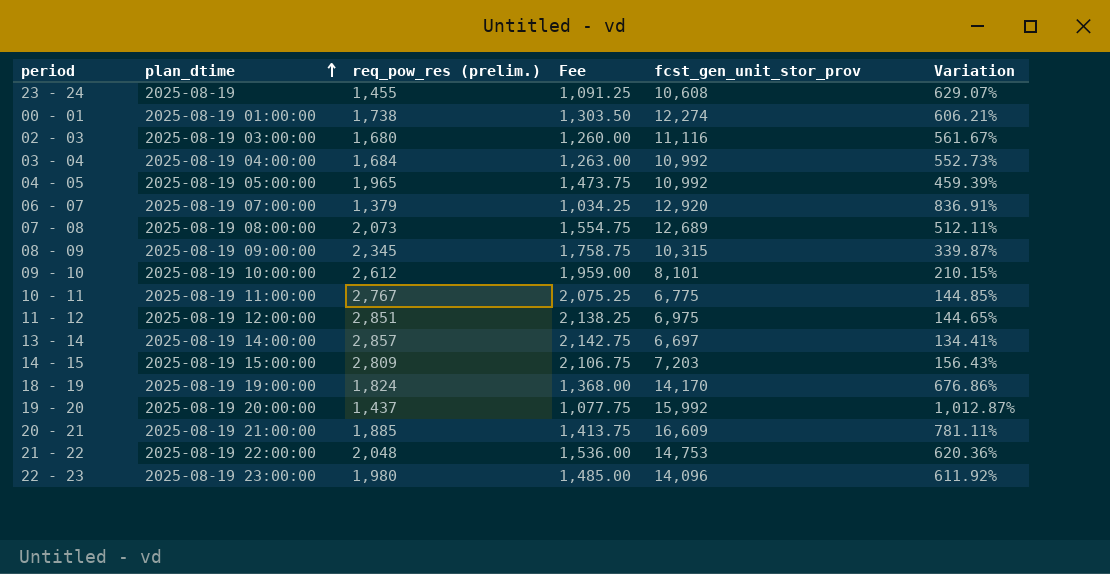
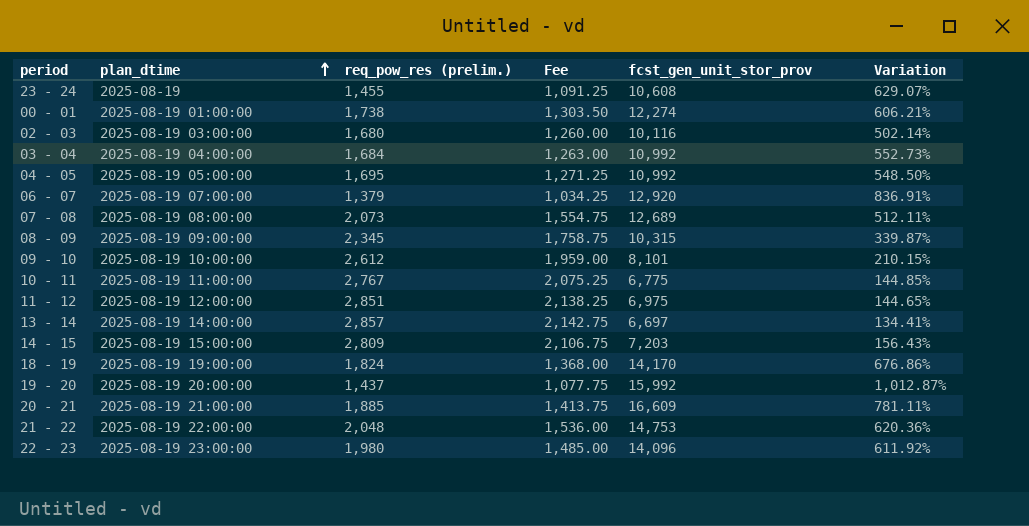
02 - 03 | fcst_gen_unit_stor_prov: 11,116 -> 10,116
02 - 03 | Variation: 561.67% -> 502.14%
04 - 05 | req_pow_res (prelim.): 1,965 -> 1,695
04 - 05 | Fee: 1,473.75 -> 1,271.25
04 - 05 | Variation: 459.39% -> 548.50%

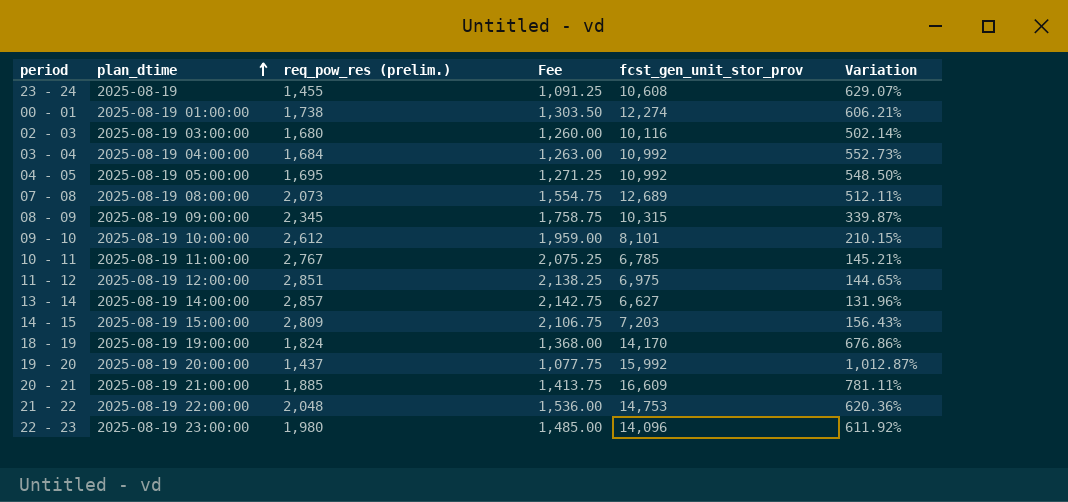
row 06 - 07: 2025-08-19 07:00:00 | 1,379 | 1,034.25 | 12,920 | 836.91% -> none
10 - 11 | fcst_gen_unit_stor_prov: 6,775 -> 6,785
10 - 11 | Variation: 144.85% -> 145.21%
13 - 14 | fcst_gen_unit_stor_prov: 6,697 -> 6,627
13 - 14 | Variation: 134.41% -> 131.96%

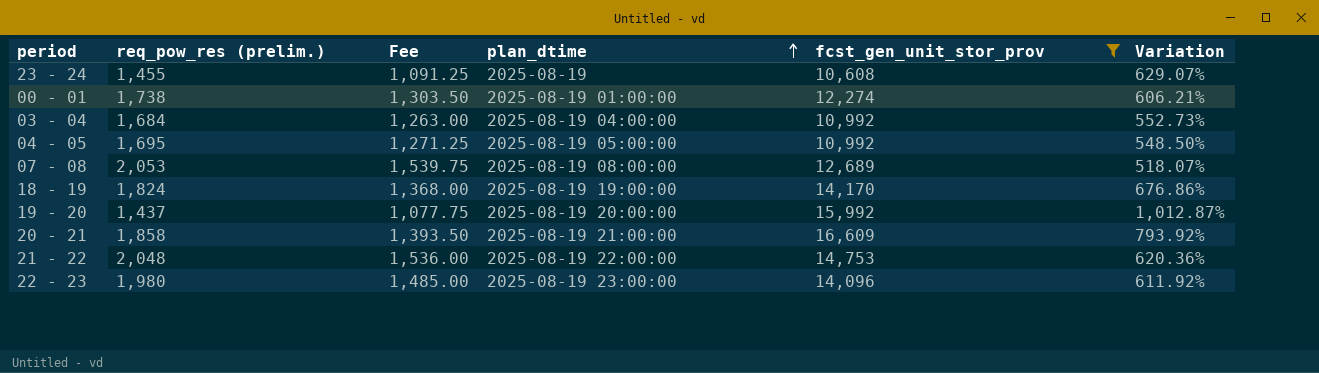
filter: none -> fcst_gen_unit_stor_prov >= 10,608
column plan_dtime | position: 2 -> 4
07 - 08 | req_pow_res (prelim.): 2,073 -> 2,053
07 - 08 | Fee: 1,554.75 -> 1,539.75
07 - 08 | Variation: 512.11% -> 518.07%
20 - 21 | req_pow_res (prelim.): 1,885 -> 1,858
20 - 21 | Fee: 1,413.75 -> 1,393.50
20 - 21 | Variation: 781.11% -> 793.92%

